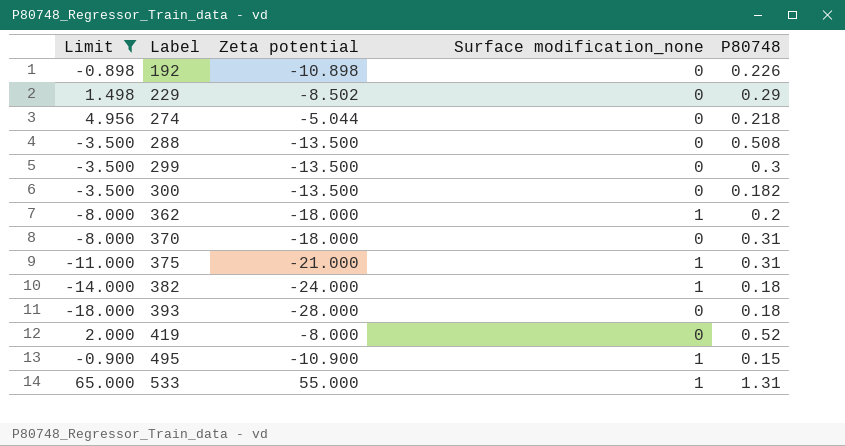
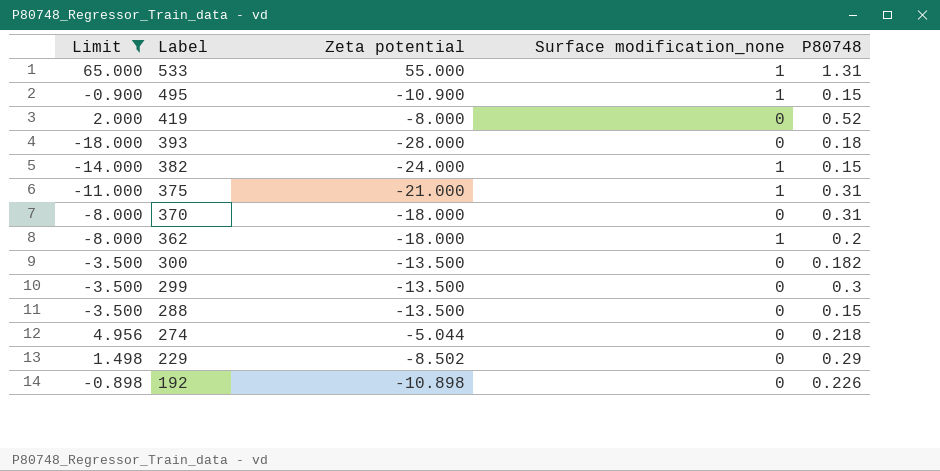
row order: Label ascending -> Label descending
382 | P80748: 0.18 -> 0.15
288 | P80748: 0.508 -> 0.15

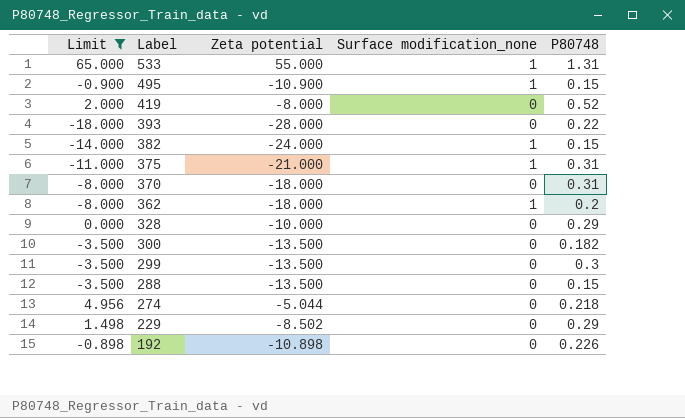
393 | P80748: 0.18 -> 0.22
row 328: none -> 0.000 | -10.000 | 0 | 0.29

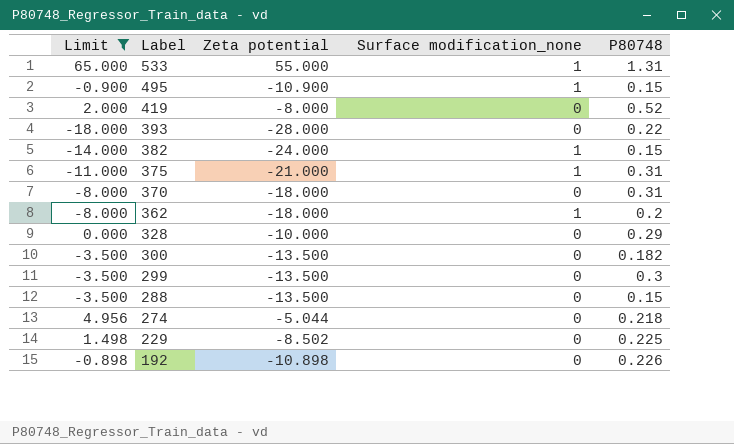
229 | P80748: 0.29 -> 0.225

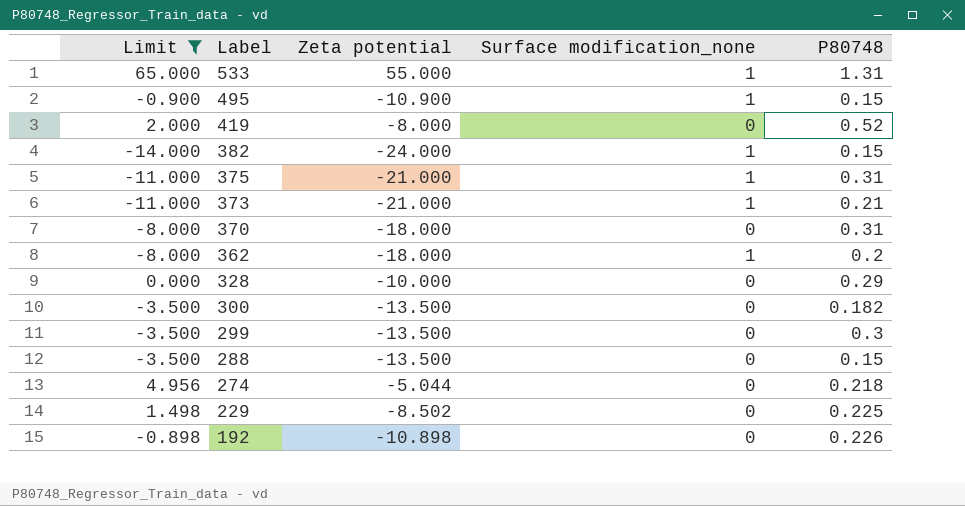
row 393: -18.000 | -28.000 | 0 | 0.22 -> none
row 373: none -> -11.000 | -21.000 | 1 | 0.21

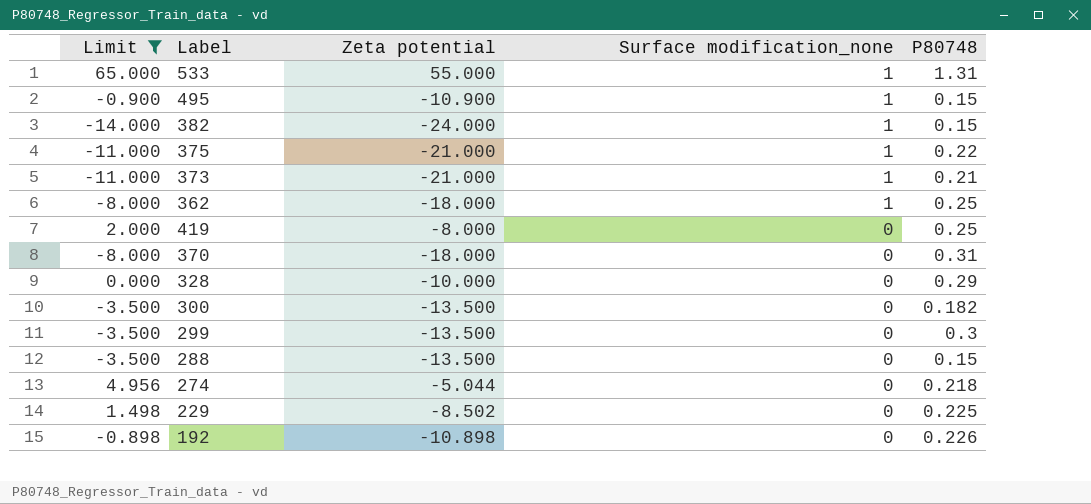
row order: Label descending -> Surface modification_none descending
375 | P80748: 0.31 -> 0.22
362 | P80748: 0.2 -> 0.25
419 | P80748: 0.52 -> 0.25

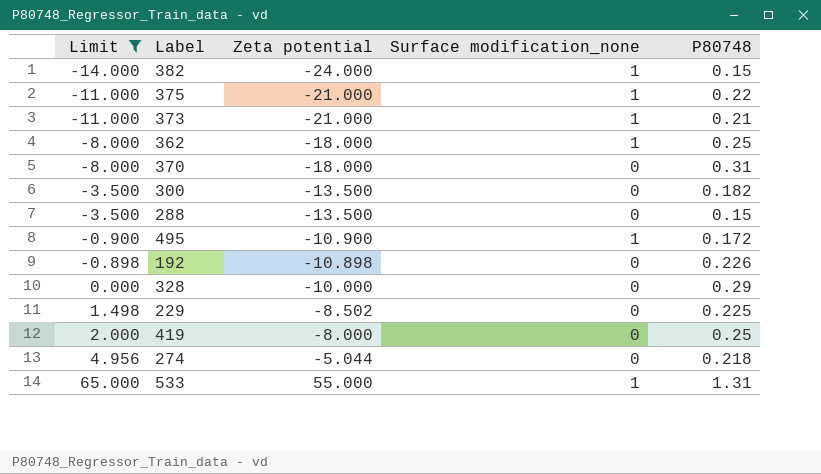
row order: Surface modification_none descending -> Limit ascending
row 299: -3.500 | -13.500 | 0 | 0.3 -> none
495 | P80748: 0.15 -> 0.172

